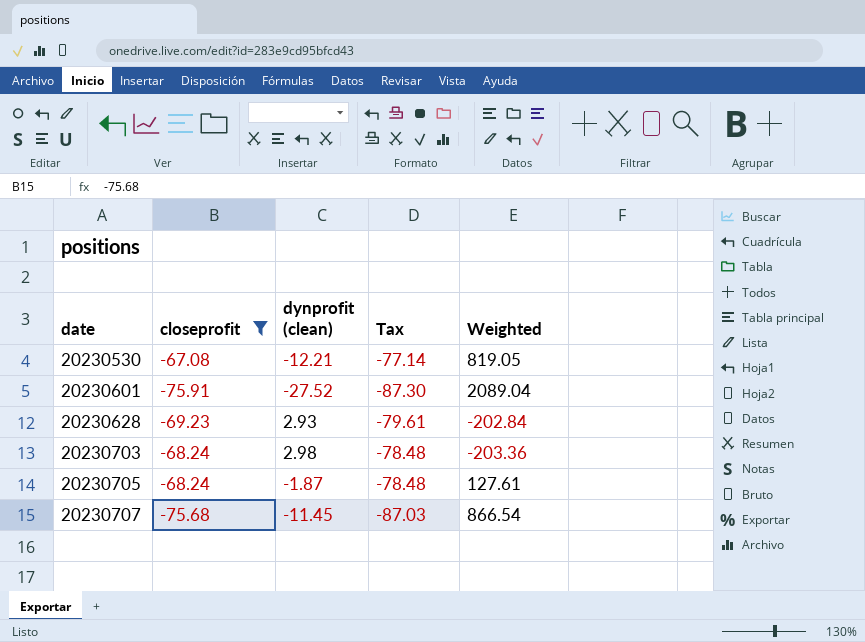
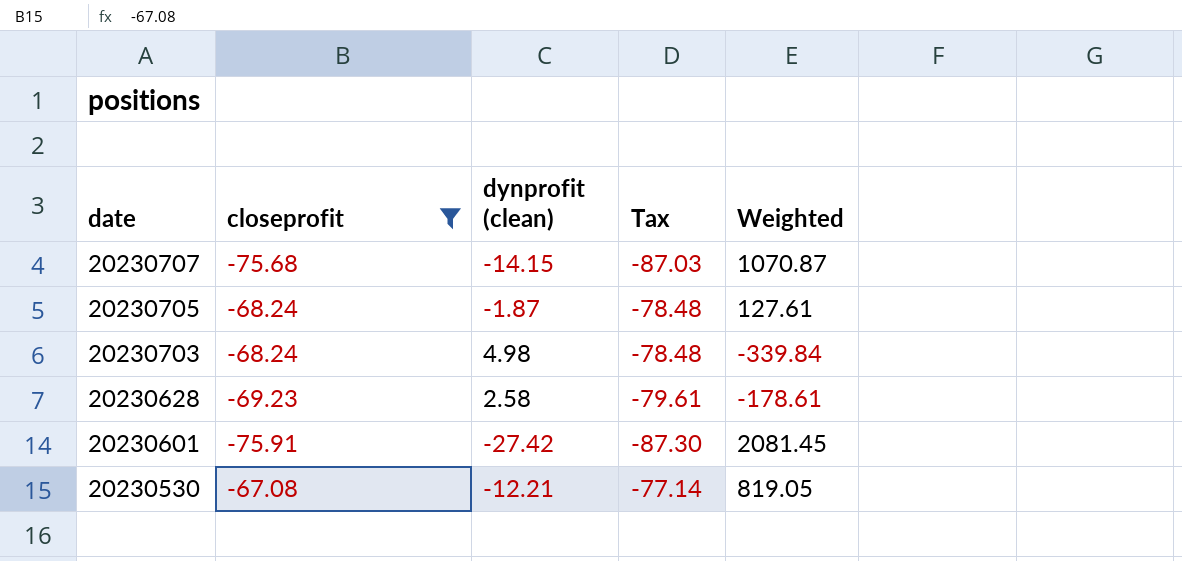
row order: date ascending -> date descending
20230707 | dynprofit (clean): -11.45 -> -14.15
20230707 | Weighted: 866.54 -> 1070.87
20230703 | dynprofit (clean): 2.98 -> 4.98
20230703 | Weighted: -203.36 -> -339.84
20230628 | dynprofit (clean): 2.93 -> 2.58
20230628 | Weighted: -202.84 -> -178.61
20230601 | dynprofit (clean): -27.52 -> -27.42
20230601 | Weighted: 2089.04 -> 2081.45

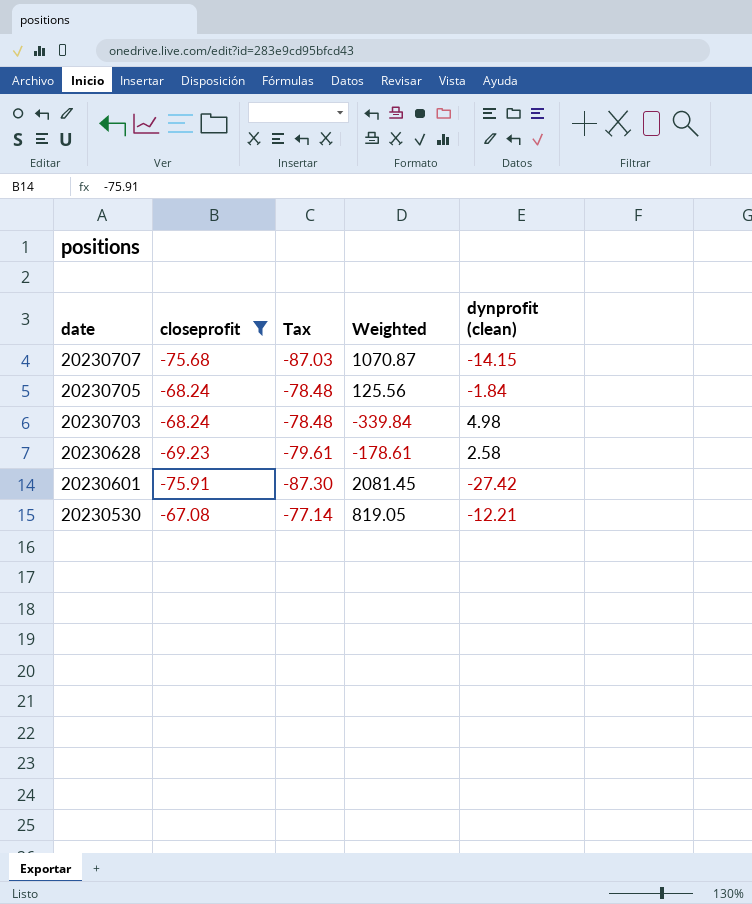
column dynprofit (clean) | position: 3 -> 5
20230705 | Weighted: 127.61 -> 125.56
20230705 | dynprofit (clean): -1.87 -> -1.84

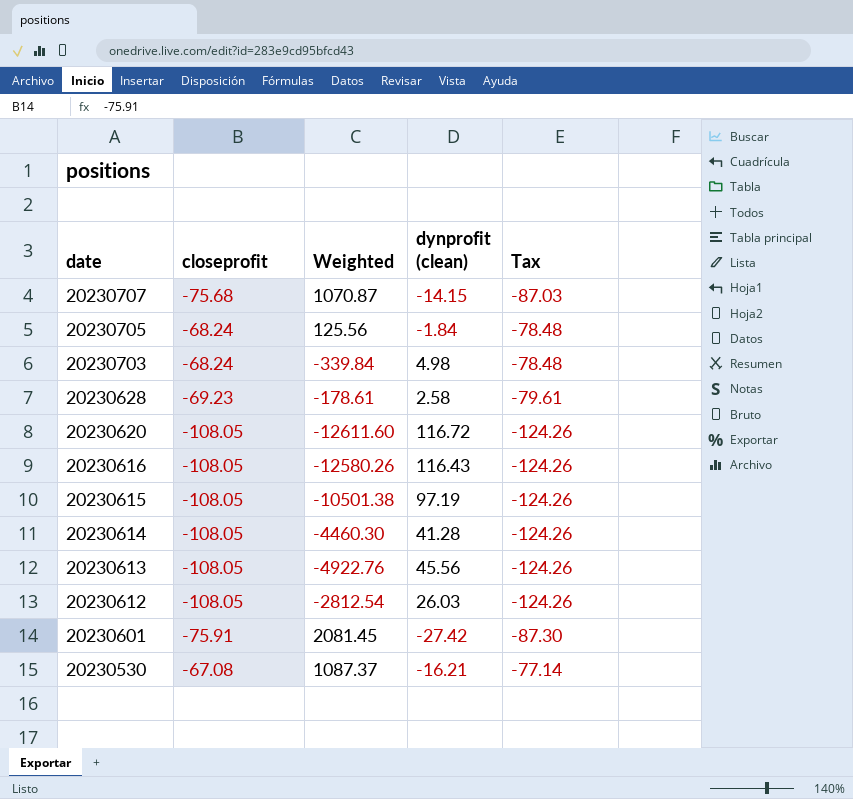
filter: closeprofit != -108.05 -> none
column Tax | position: 3 -> 5
20230530 | Weighted: 819.05 -> 1087.37
20230530 | dynprofit (clean): -12.21 -> -16.21

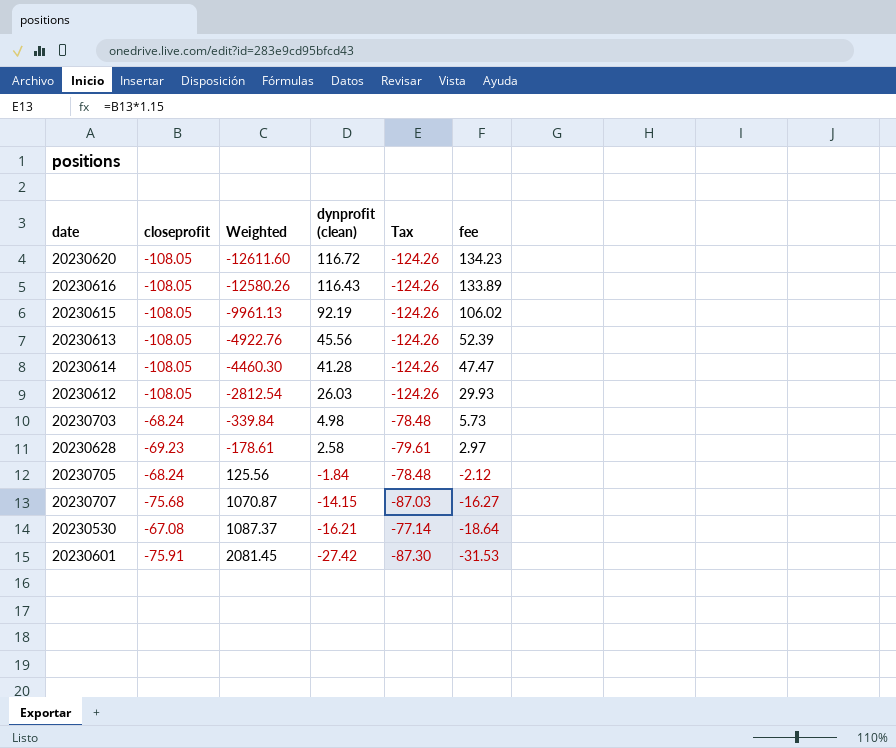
row order: date descending -> Weighted ascending
column fee | formula: none -> [dynprofit (clean)] * 1.15
20230615 | Weighted: -10501.38 -> -9961.13
20230615 | dynprofit (clean): 97.19 -> 92.19

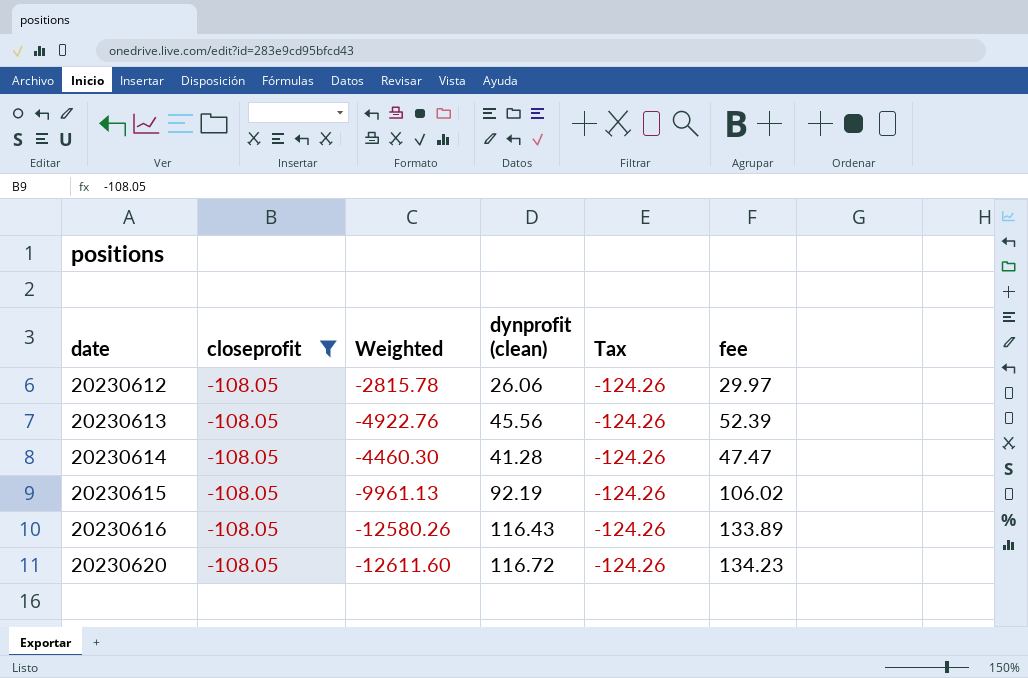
filter: none -> closeprofit = -108.05
row order: Weighted ascending -> date ascending
20230612 | Weighted: -2812.54 -> -2815.78
20230612 | dynprofit (clean): 26.03 -> 26.06
20230612 | fee: 29.93 -> 29.97

